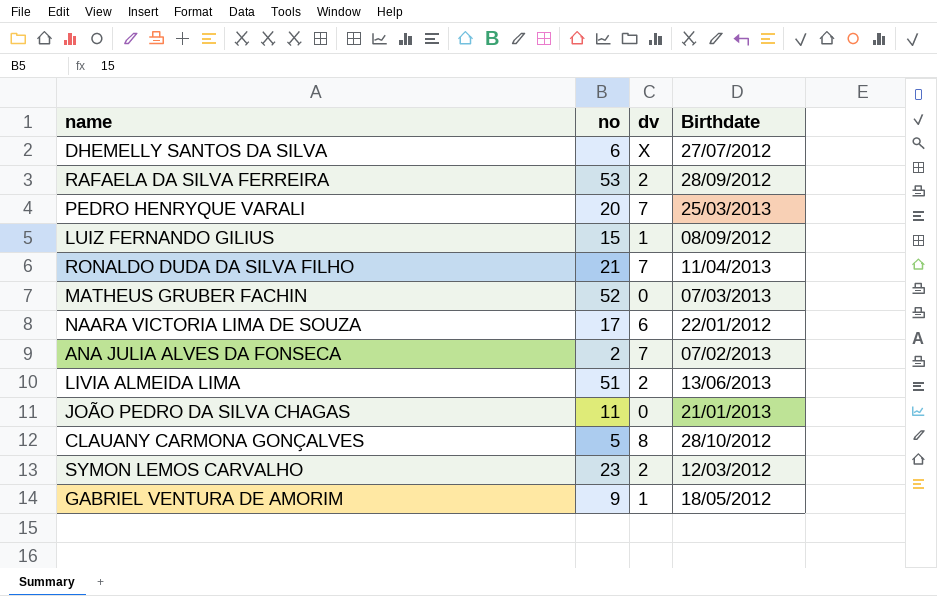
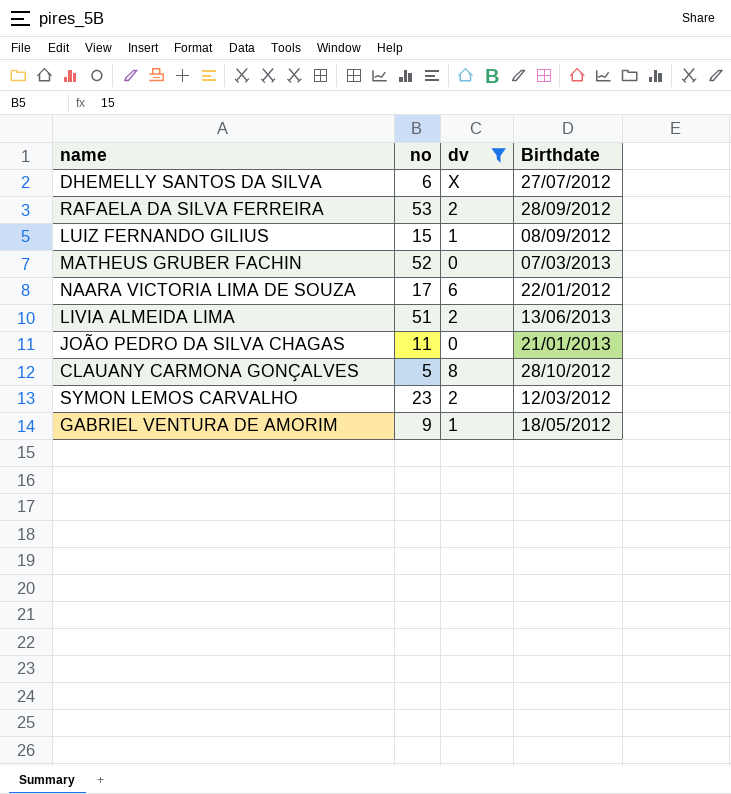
filter: none -> dv != 7

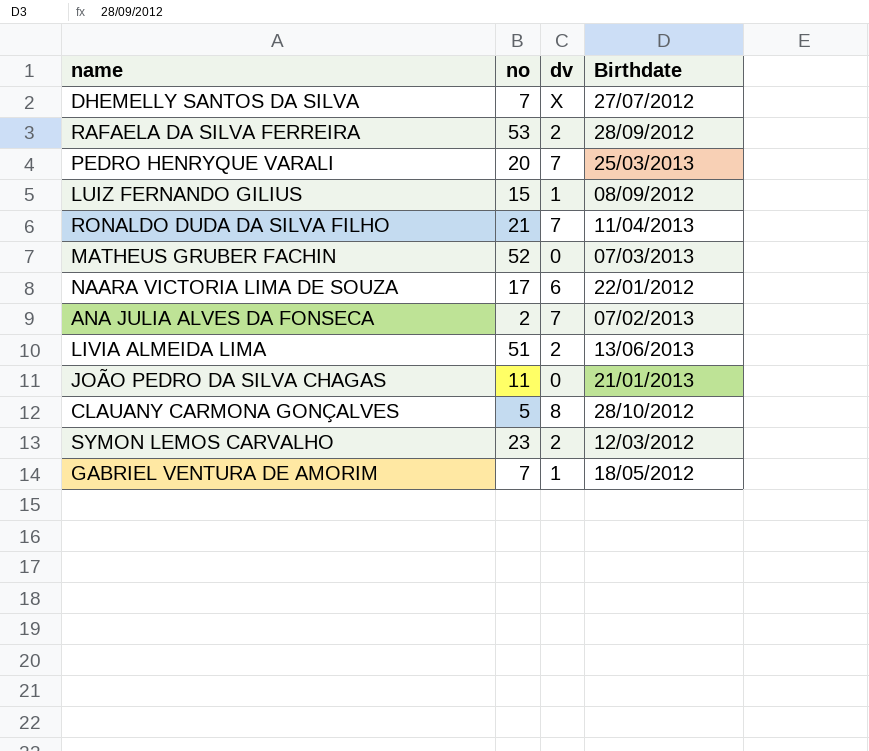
filter: dv != 7 -> none
DHEMELLY SANTOS DA SILVA | no: 6 -> 7
GABRIEL VENTURA DE AMORIM | no: 9 -> 7

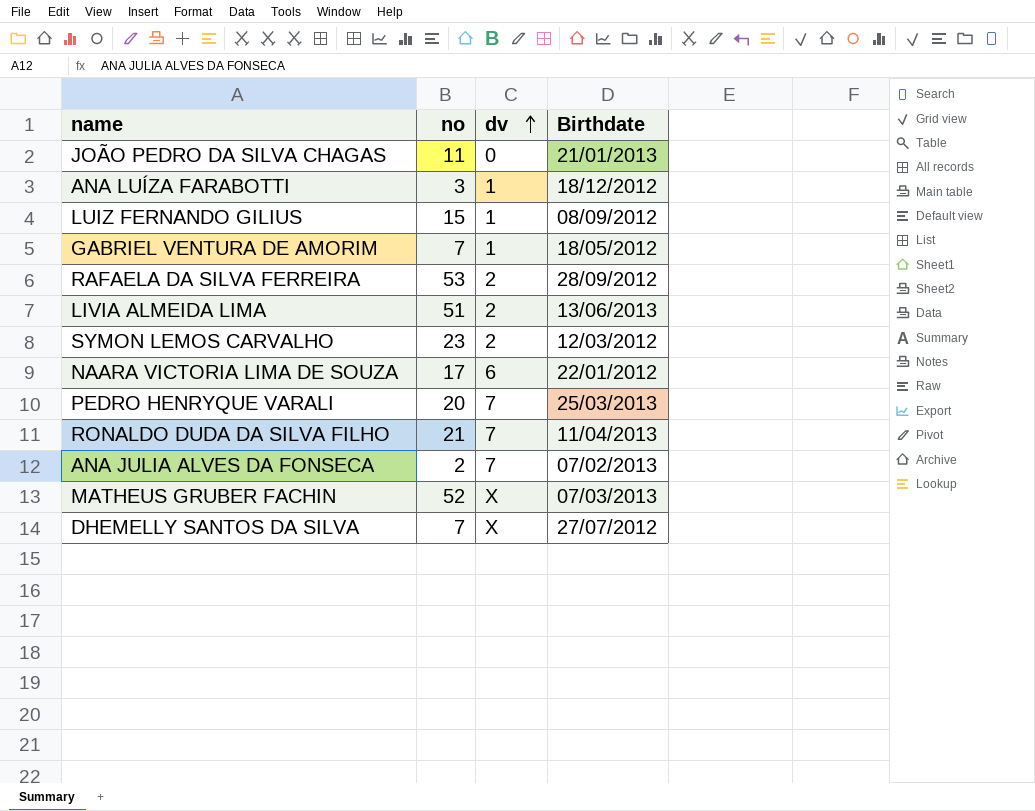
row order: none -> dv ascending
row CLAUANY CARMONA GONÇALVES: 5 | 8 | 28/10/2012 -> none
row ANA LUÍZA FARABOTTI: none -> 3 | 1 | 18/12/2012
MATHEUS GRUBER FACHIN | dv: 0 -> X

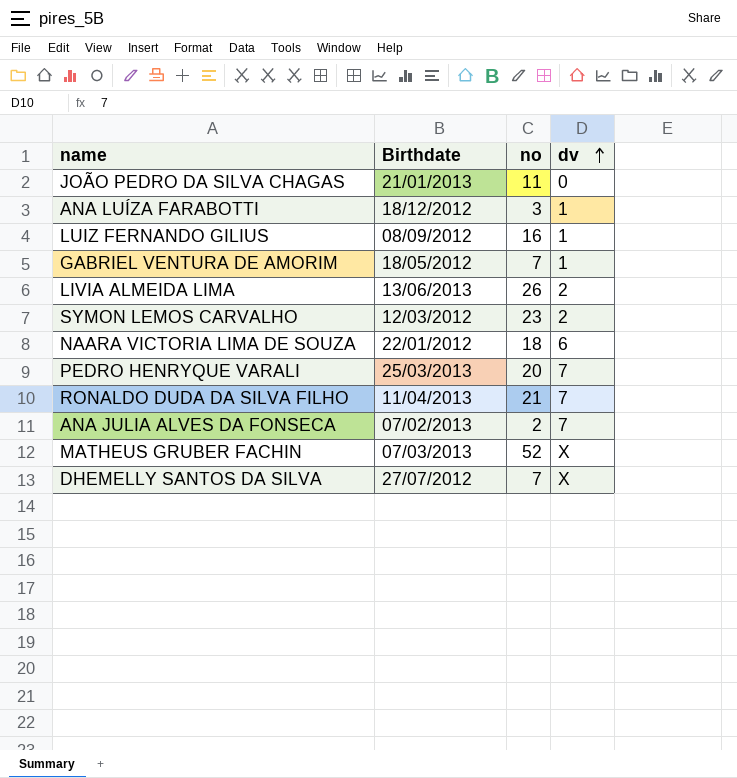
column Birthdate | position: 4 -> 2
row RAFAELA DA SILVA FERREIRA: 53 | 2 | 28/09/2012 -> none
LUIZ FERNANDO GILIUS | no: 15 -> 16
LIVIA ALMEIDA LIMA | no: 51 -> 26
NAARA VICTORIA LIMA DE SOUZA | no: 17 -> 18

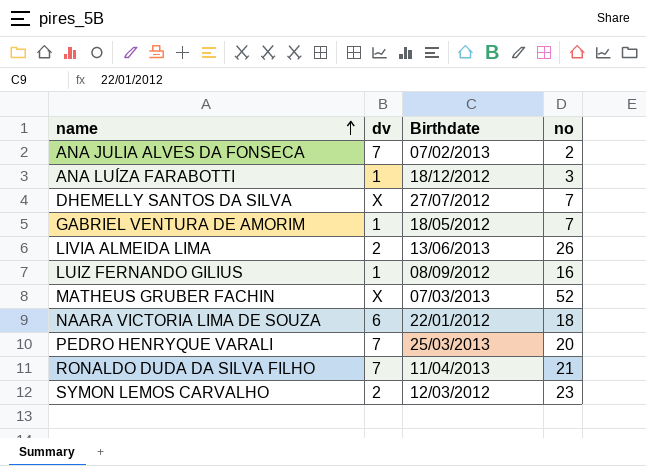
row order: dv ascending -> name ascending
column dv | position: 4 -> 2
row JOÃO PEDRO DA SILVA CHAGAS: 21/01/2013 | 11 | 0 -> none

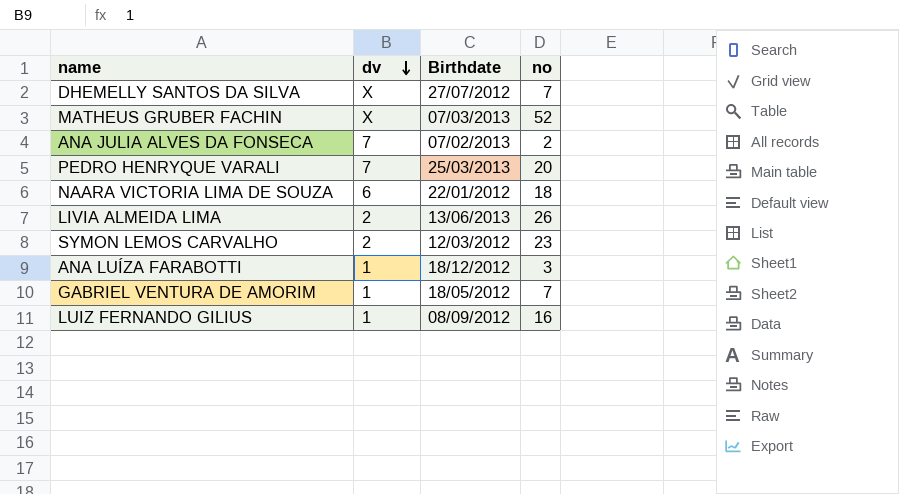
row order: name ascending -> dv descending
row RONALDO DUDA DA SILVA FILHO: 7 | 11/04/2013 | 21 -> none

